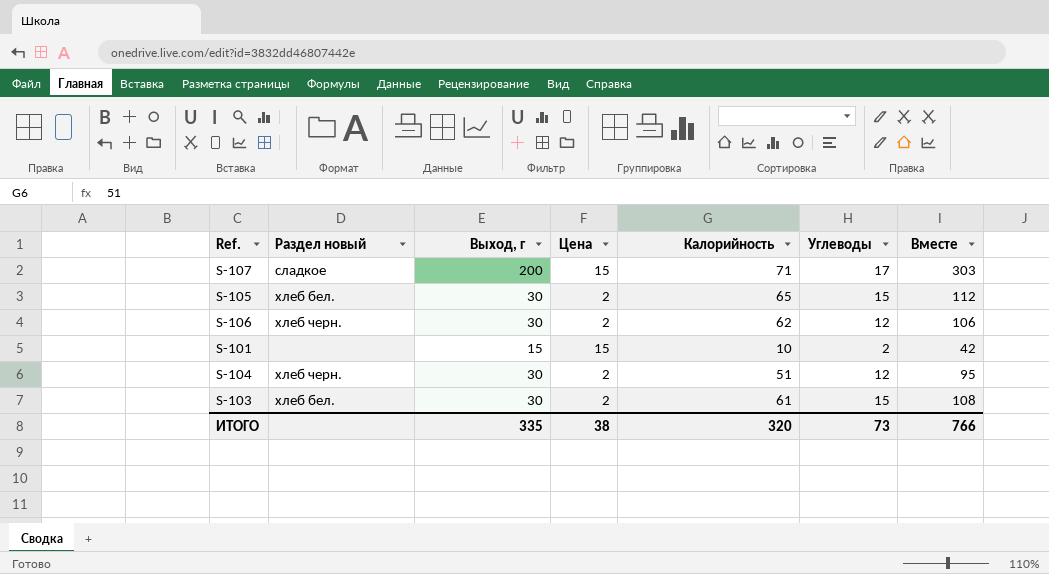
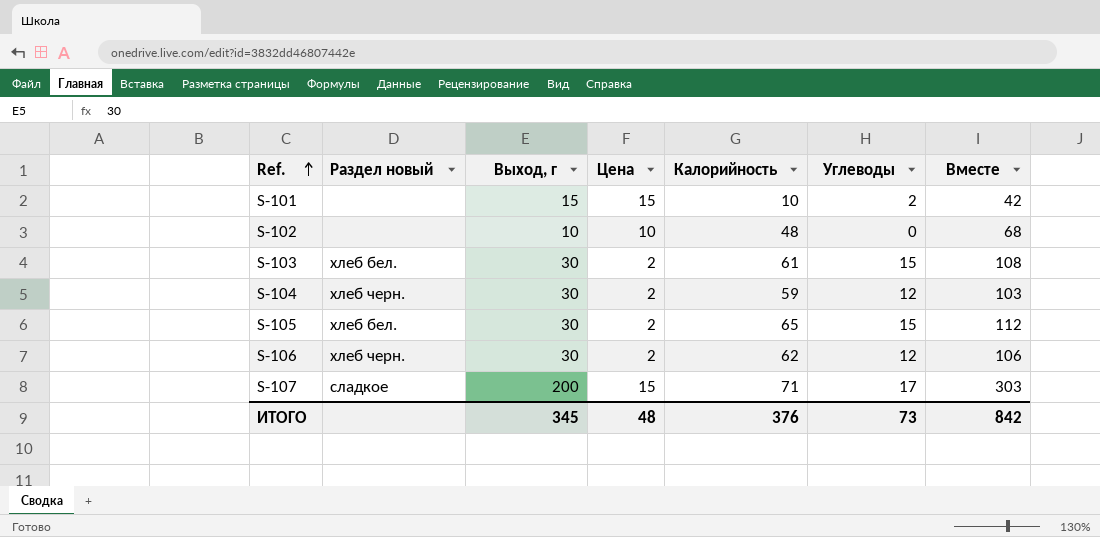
row order: none -> Ref. ascending
row S-102: none -> none | 10 | 10 | 48 | 0 | 68
S-104 | Калорийность: 51 -> 59
S-104 | Вместе: 95 -> 103
ИТОГО | Выход, г: 335 -> 345
ИТОГО | Цена: 38 -> 48
ИТОГО | Калорийность: 320 -> 376
ИТОГО | Вместе: 766 -> 842

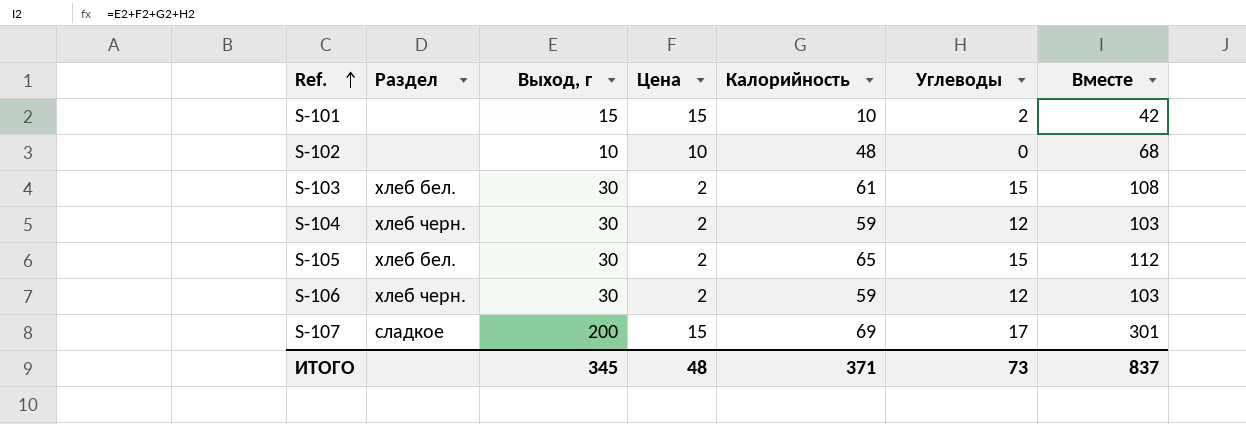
column name: Раздел новый -> Раздел
S-106 | Калорийность: 62 -> 59
S-106 | Вместе: 106 -> 103
S-107 | Калорийность: 71 -> 69
S-107 | Вместе: 303 -> 301
ИТОГО | Калорийность: 376 -> 371
ИТОГО | Вместе: 842 -> 837

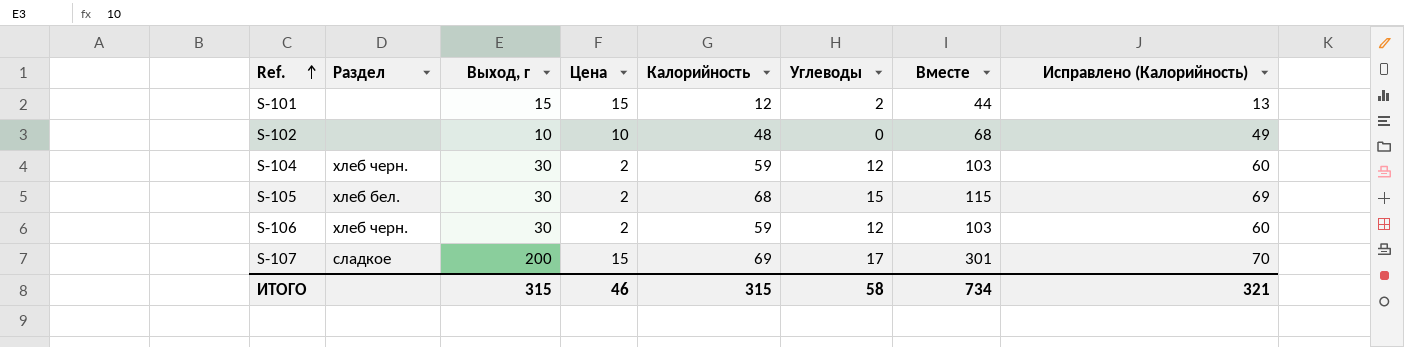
column Исправлено (Калорийность) | formula: none -> [Калорийность] + 1
row S-103: хлеб бел. | 30 | 2 | 61 | 15 | 108 -> none
S-101 | Калорийность: 10 -> 12
S-101 | Вместе: 42 -> 44
S-105 | Калорийность: 65 -> 68
S-105 | Вместе: 112 -> 115
ИТОГО | Выход, г: 345 -> 315
ИТОГО | Цена: 48 -> 46
ИТОГО | Калорийность: 371 -> 315
ИТОГО | Углеводы: 73 -> 58
ИТОГО | Вместе: 837 -> 734

